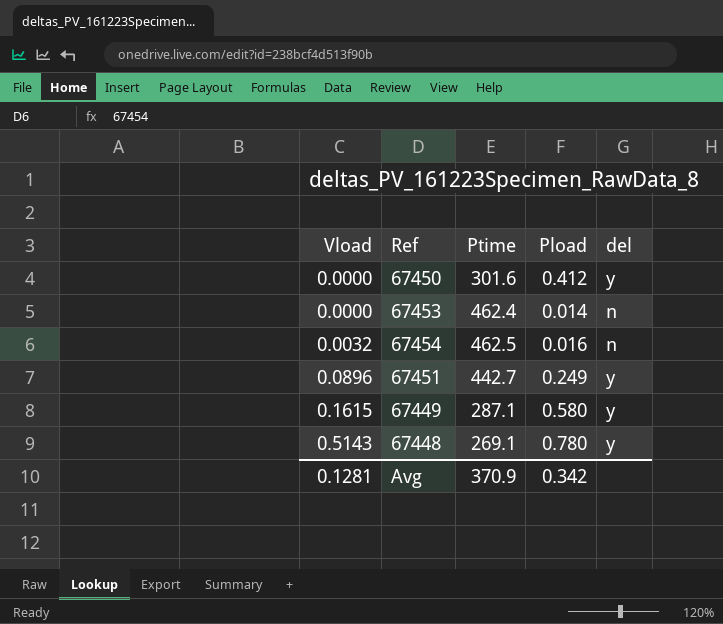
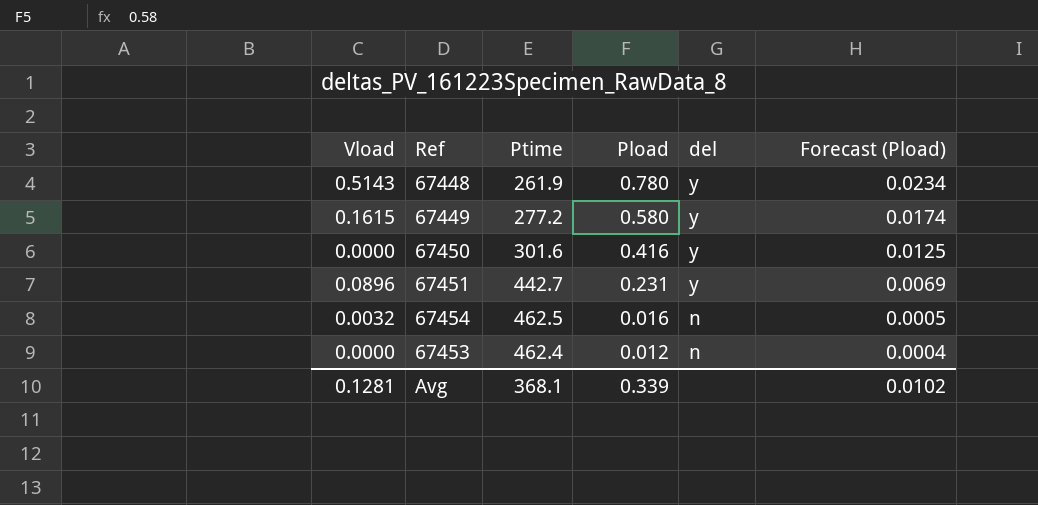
row order: Vload ascending -> Pload descending
column Forecast (Pload) | formula: none -> [Pload] * 0.03
67448 | Ptime: 269.1 -> 261.9
67449 | Ptime: 287.1 -> 277.2
67450 | Pload: 0.412 -> 0.416
67451 | Pload: 0.249 -> 0.231
67453 | Pload: 0.014 -> 0.012
Avg | Ptime: 370.9 -> 368.1
Avg | Pload: 0.342 -> 0.339

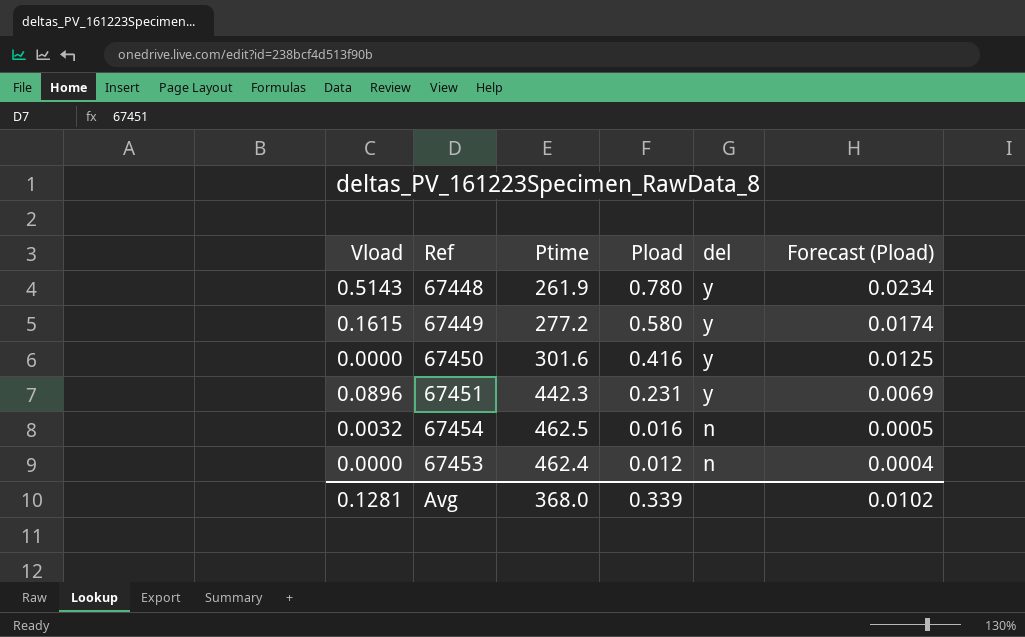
67451 | Ptime: 442.7 -> 442.3
Avg | Ptime: 368.1 -> 368.0

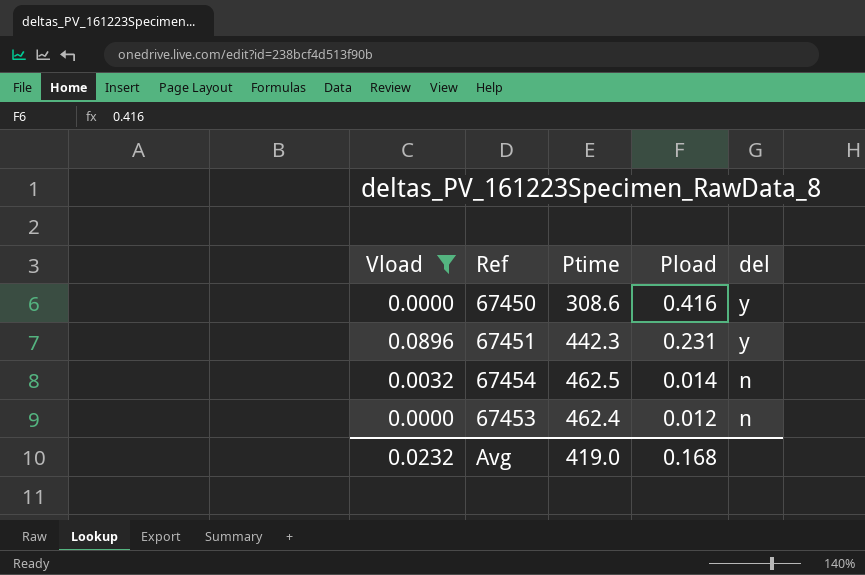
filter: none -> Vload <= 0.0896
column Forecast (Pload) | formula: [Pload] * 0.03 -> none
67450 | Ptime: 301.6 -> 308.6
67454 | Pload: 0.016 -> 0.014
Avg | Vload: 0.1281 -> 0.0232
Avg | Ptime: 368.0 -> 419.0
Avg | Pload: 0.339 -> 0.168

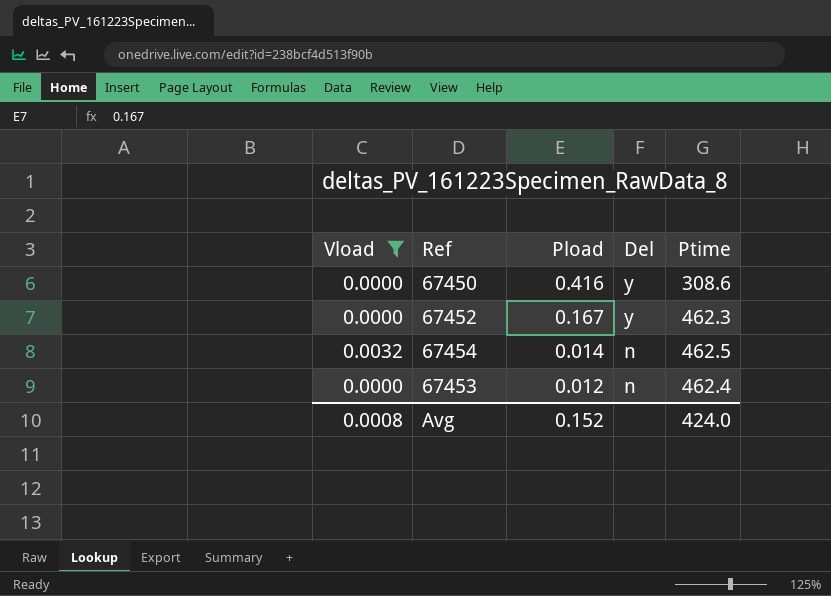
column name: del -> Del
column Ptime | position: 3 -> 5
row 67451: 0.0896 | 442.3 | 0.231 | y -> none
row 67452: none -> 0.0000 | 0.167 | y | 462.3
Avg | Vload: 0.0232 -> 0.0008
Avg | Pload: 0.168 -> 0.152
Avg | Ptime: 419.0 -> 424.0

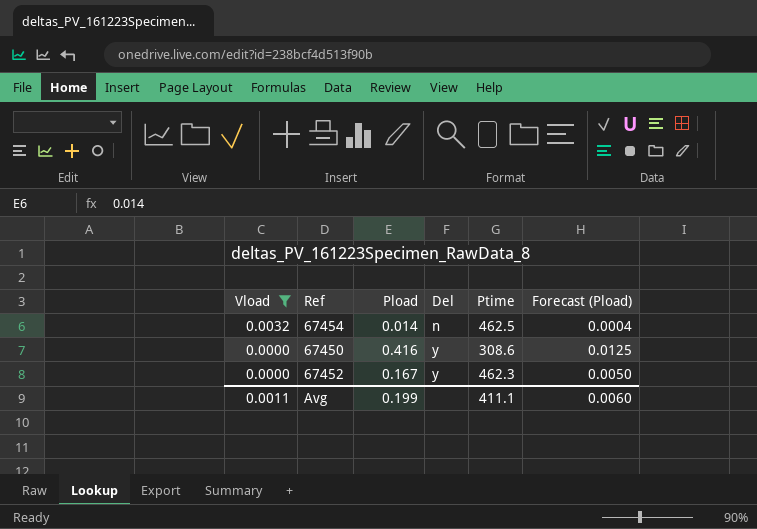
row order: Pload descending -> Vload descending
column Forecast (Pload) | formula: none -> [Pload] * 0.03
row 67453: 0.0000 | 0.012 | n | 462.4 -> none
Avg | Vload: 0.0008 -> 0.0011
Avg | Pload: 0.152 -> 0.199
Avg | Ptime: 424.0 -> 411.1

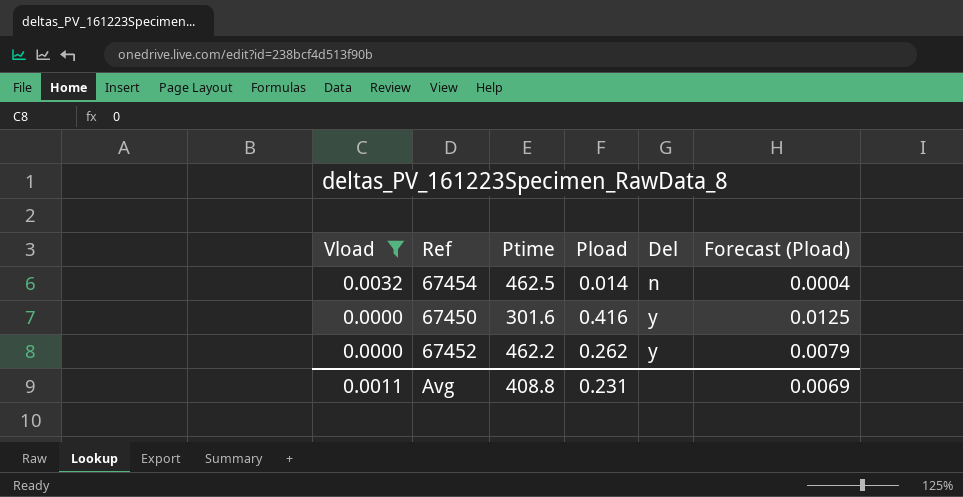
column Ptime | position: 5 -> 3
67450 | Ptime: 308.6 -> 301.6
67452 | Ptime: 462.3 -> 462.2
67452 | Pload: 0.167 -> 0.262
67452 | Forecast (Pload): 0.0050 -> 0.0079
Avg | Ptime: 411.1 -> 408.8
Avg | Pload: 0.199 -> 0.231
Avg | Forecast (Pload): 0.0060 -> 0.0069

